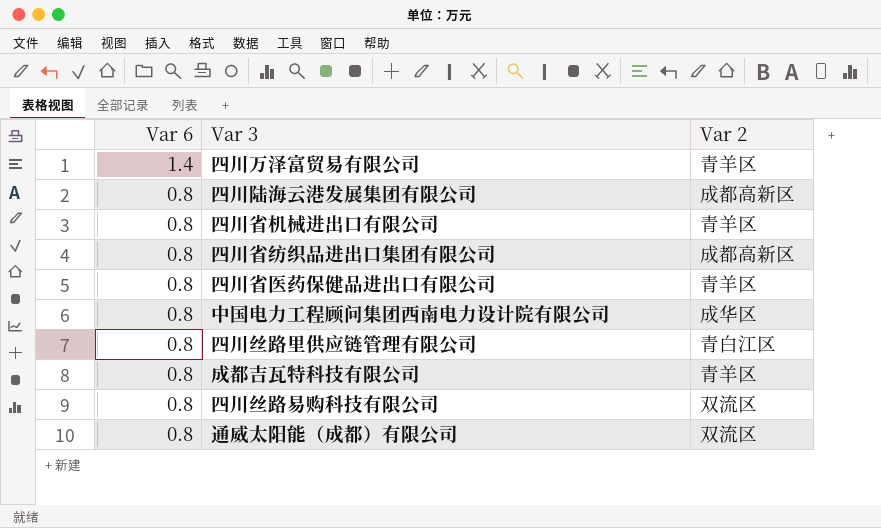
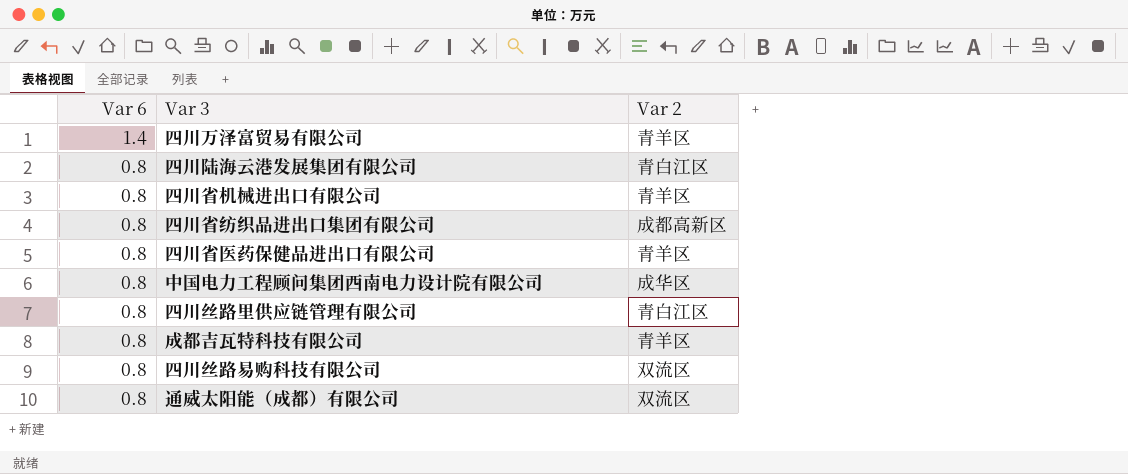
四川陆海云港发展集团有限公司 | Var 2: 成都高新区 -> 青白江区

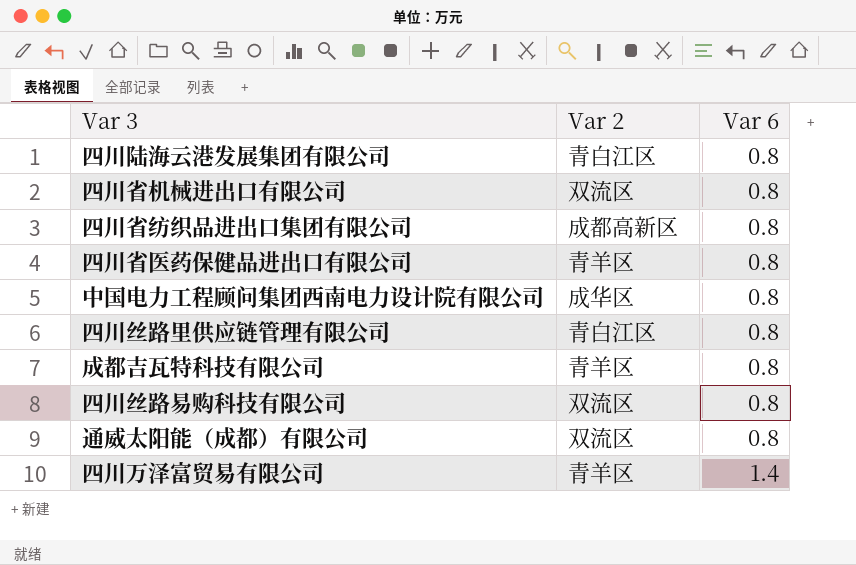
row order: Var 6 descending -> Var 6 ascending
column Var 6 | position: 1 -> 3
四川省机械进出口有限公司 | Var 2: 青羊区 -> 双流区

